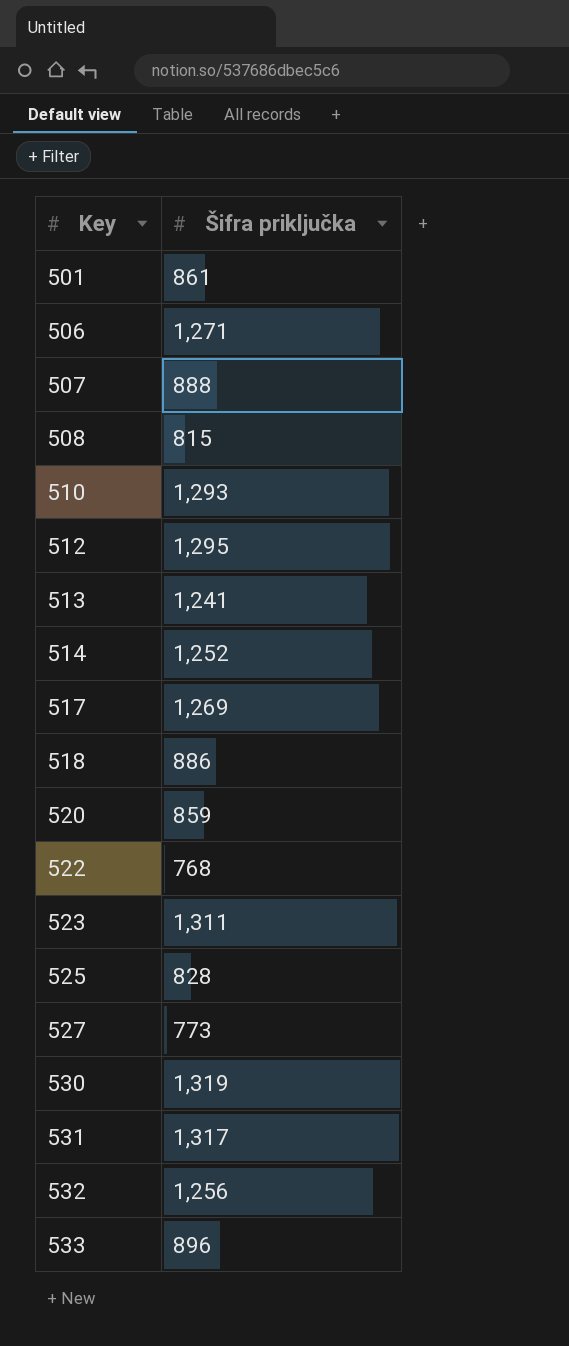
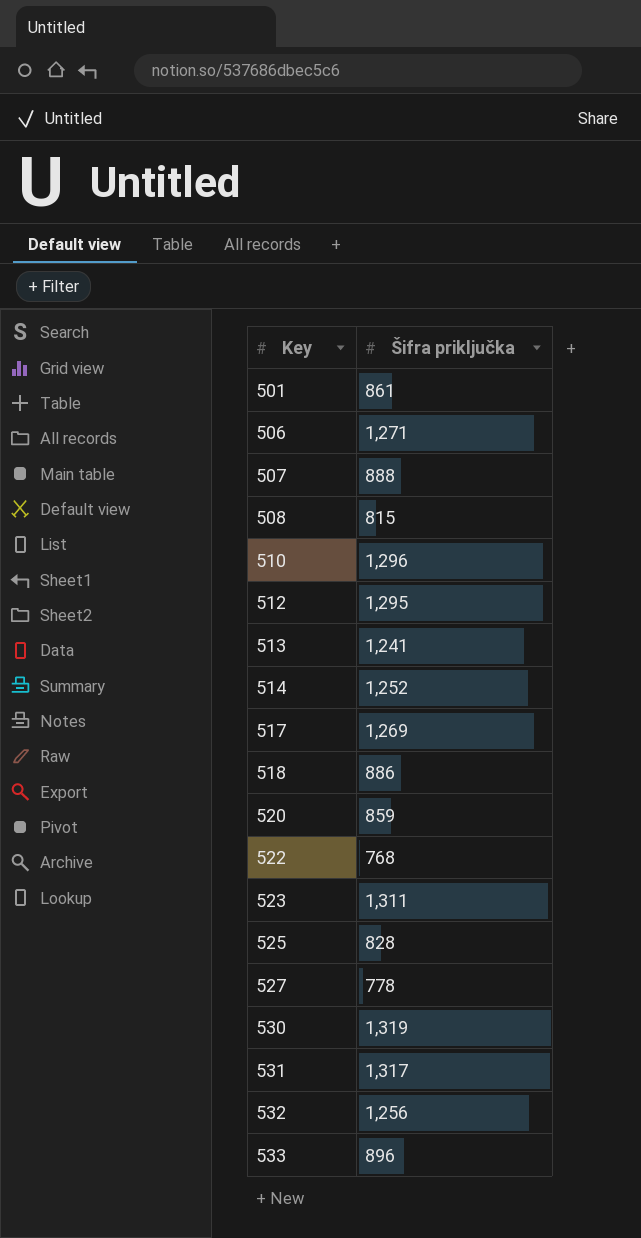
510 | Šifra priključka: 1,293 -> 1,296
527 | Šifra priključka: 773 -> 778

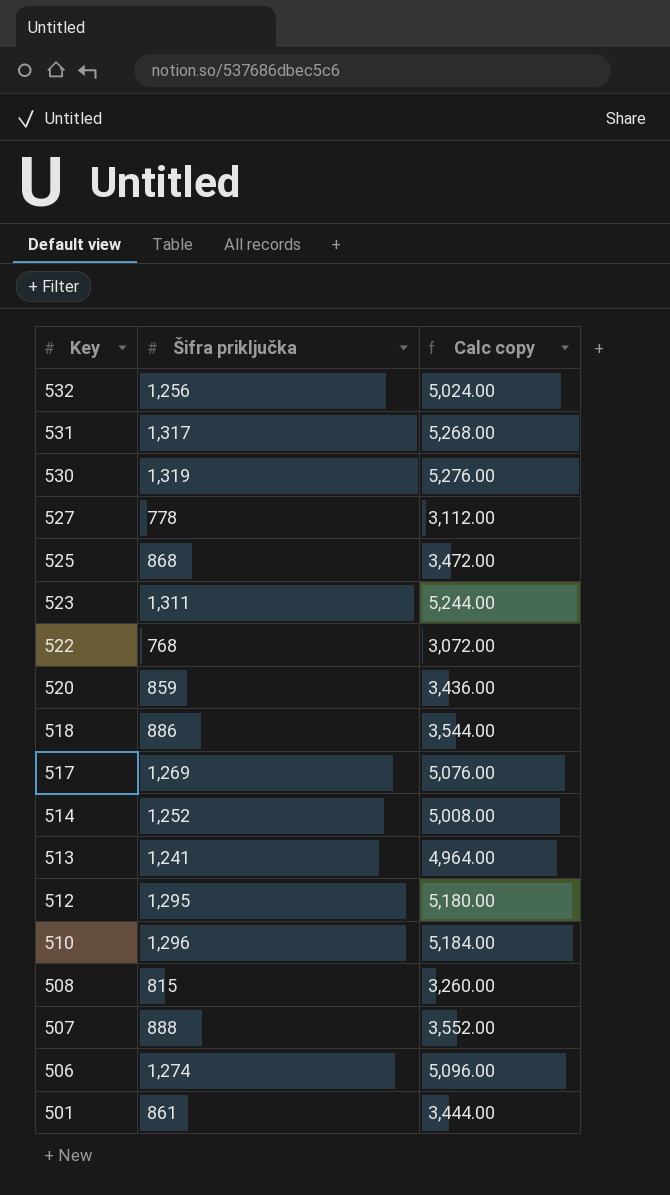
row order: Key ascending -> Key descending
column Calc copy | formula: none -> [Šifra priključka] * 4
row 533: 896 -> none
525 | Šifra priključka: 828 -> 868
506 | Šifra priključka: 1,271 -> 1,274

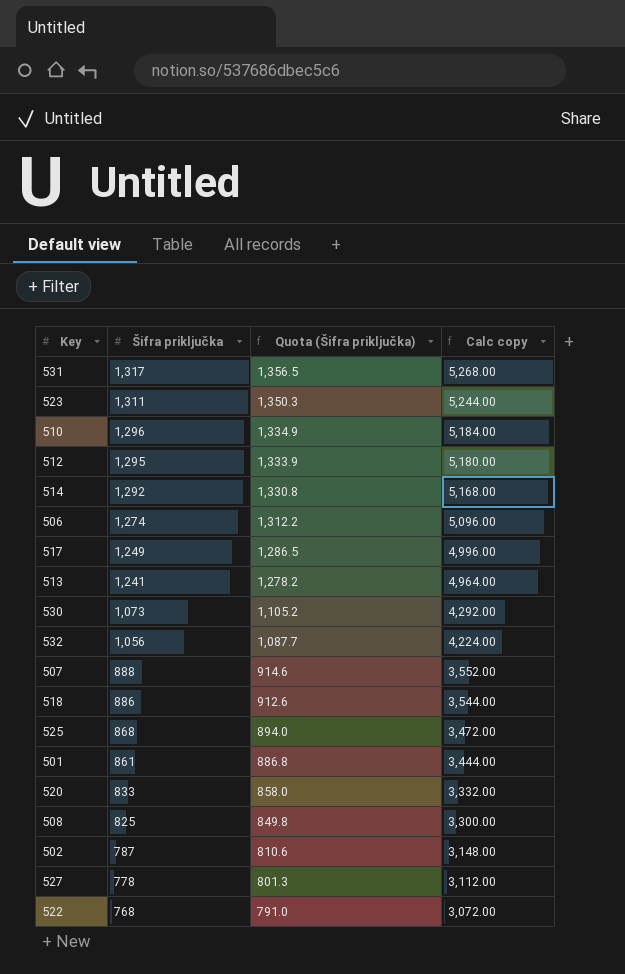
row order: Key descending -> Šifra priključka descending
column Quota (Šifra priključka) | formula: none -> [Šifra priključka] * 1.03
514 | Šifra priključka: 1,252 -> 1,292
514 | Calc copy: 5,008.00 -> 5,168.00
517 | Šifra priključka: 1,269 -> 1,249
517 | Calc copy: 5,076.00 -> 4,996.00
530 | Šifra priključka: 1,319 -> 1,073
530 | Calc copy: 5,276.00 -> 4,292.00
532 | Šifra priključka: 1,256 -> 1,056
532 | Calc copy: 5,024.00 -> 4,224.00
520 | Šifra priključka: 859 -> 833
520 | Calc copy: 3,436.00 -> 3,332.00
508 | Šifra priključka: 815 -> 825
508 | Calc copy: 3,260.00 -> 3,300.00
row 502: none -> 787 | 810.6 | 3,148.00

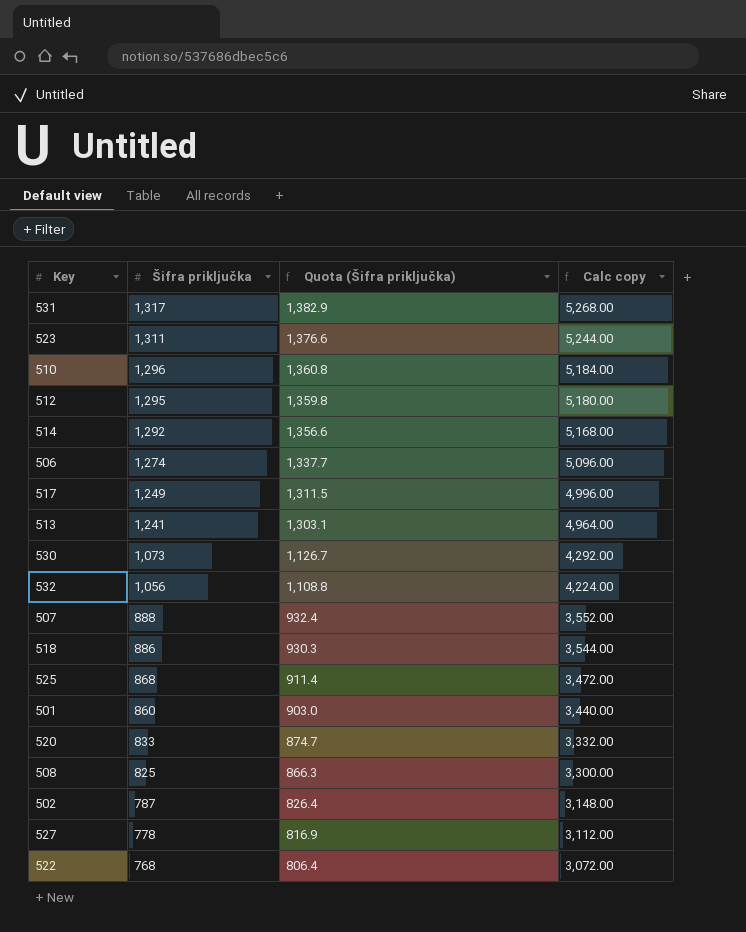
column Quota (Šifra priključka) | formula: [Šifra priključka] * 1.03 -> [Šifra priključka] * 1.05
501 | Šifra priključka: 861 -> 860
501 | Calc copy: 3,444.00 -> 3,440.00

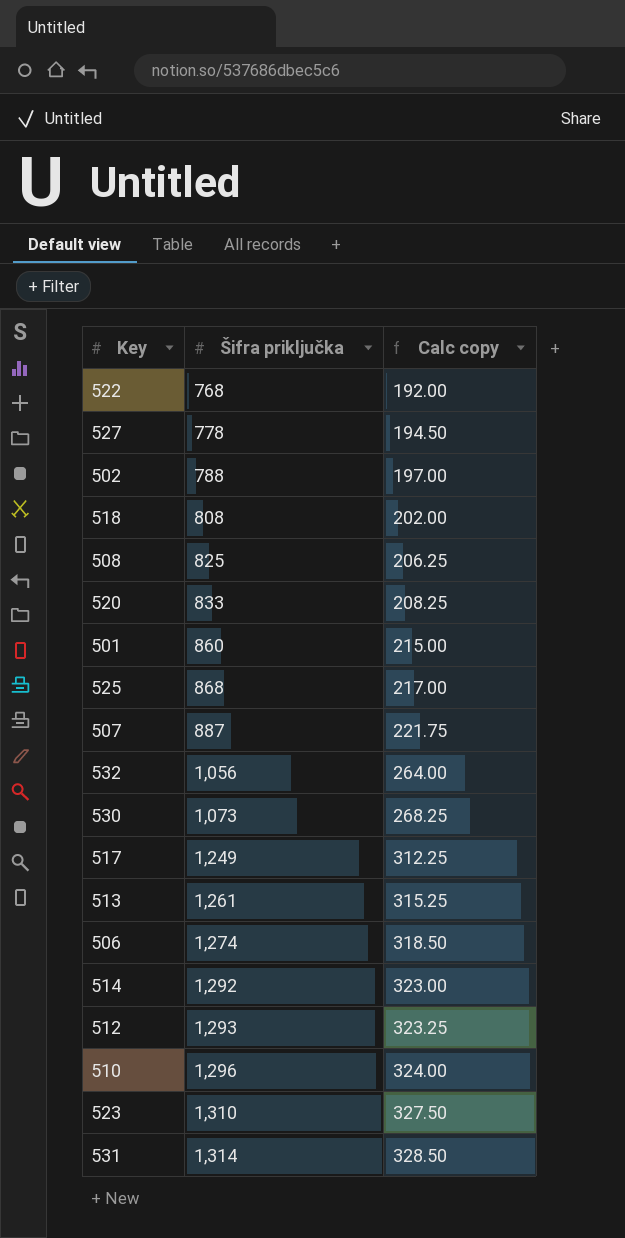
row order: Šifra priključka descending -> Šifra priključka ascending
column Quota (Šifra priključka) | formula: [Šifra priključka] * 1.05 -> none
column Calc copy | formula: [Šifra priključka] * 4 -> [Šifra priključka] * 0.25
502 | Šifra priključka: 787 -> 788
518 | Šifra priključka: 886 -> 808
507 | Šifra priključka: 888 -> 887
513 | Šifra priključka: 1,241 -> 1,261
512 | Šifra priključka: 1,295 -> 1,293
523 | Šifra priključka: 1,311 -> 1,310
531 | Šifra priključka: 1,317 -> 1,314

